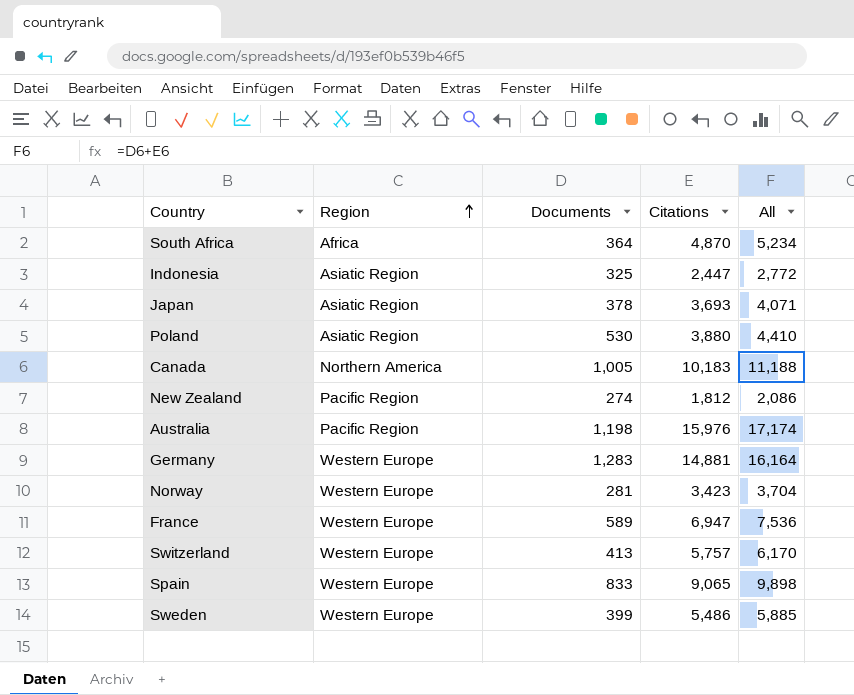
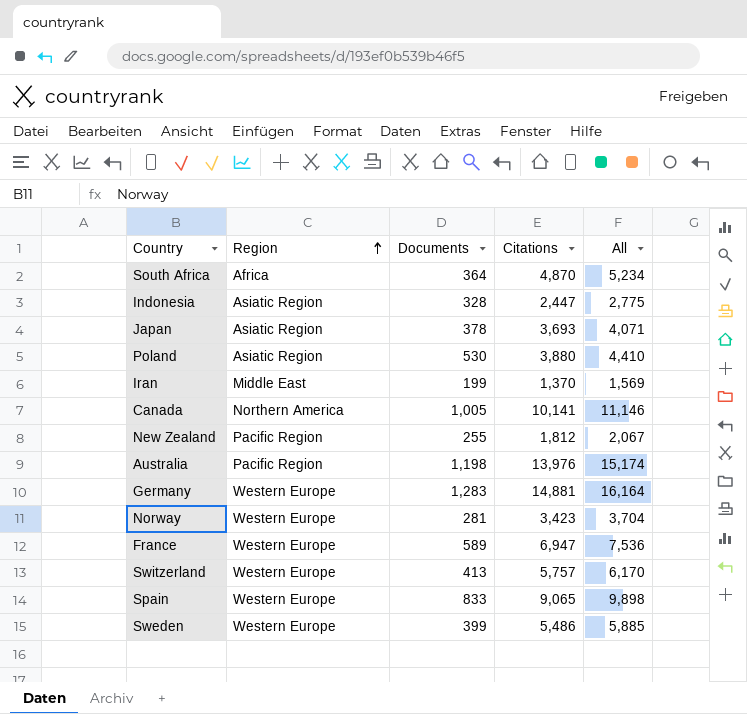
Indonesia | Documents: 325 -> 328
Indonesia | All: 2,772 -> 2,775
row Iran: none -> Middle East | 199 | 1,370 | 1,569
Canada | Citations: 10,183 -> 10,141
Canada | All: 11,188 -> 11,146
New Zealand | Documents: 274 -> 255
New Zealand | All: 2,086 -> 2,067
Australia | Citations: 15,976 -> 13,976
Australia | All: 17,174 -> 15,174

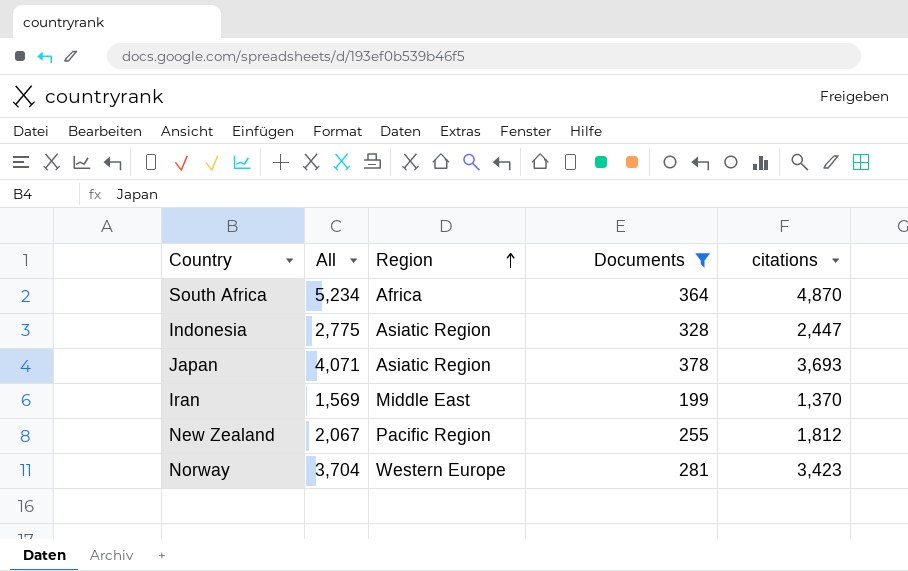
filter: none -> Documents <= 378
column All | position: 5 -> 2
column name: Citations -> citations

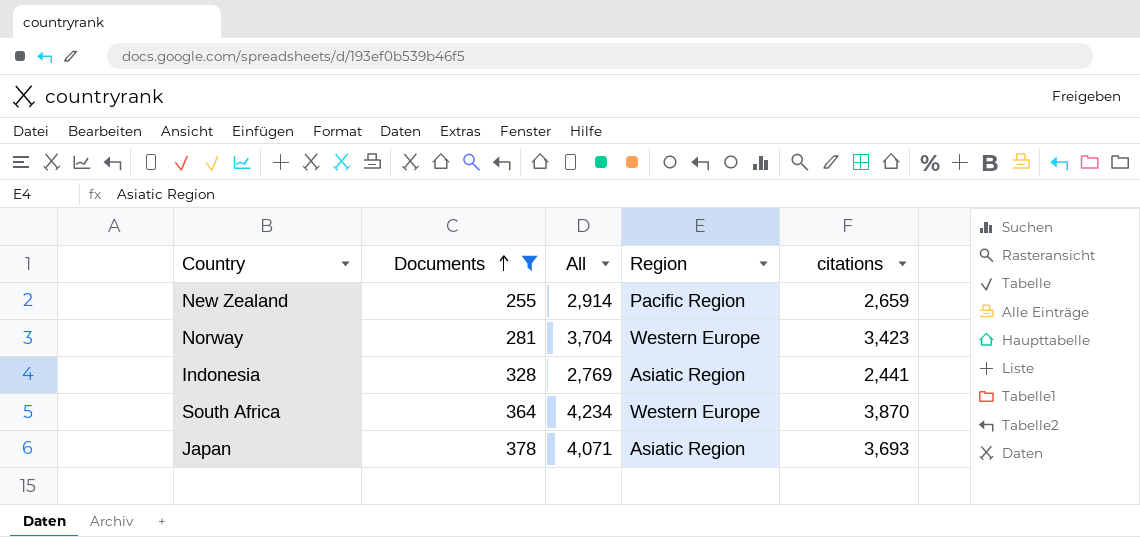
row order: Region ascending -> Documents ascending
column Documents | position: 4 -> 2
row Iran: 1,569 | Middle East | 199 | 1,370 -> none
New Zealand | All: 2,067 -> 2,914
New Zealand | citations: 1,812 -> 2,659
Indonesia | All: 2,775 -> 2,769
Indonesia | citations: 2,447 -> 2,441
South Africa | All: 5,234 -> 4,234
South Africa | Region: Africa -> Western Europe
South Africa | citations: 4,870 -> 3,870

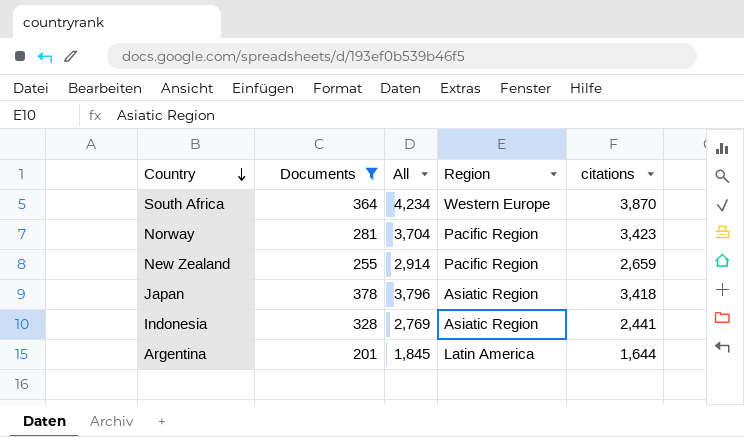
row order: Documents ascending -> Country descending
Norway | Region: Western Europe -> Pacific Region
Japan | All: 4,071 -> 3,796
Japan | citations: 3,693 -> 3,418
row Argentina: none -> 201 | 1,845 | Latin America | 1,644

